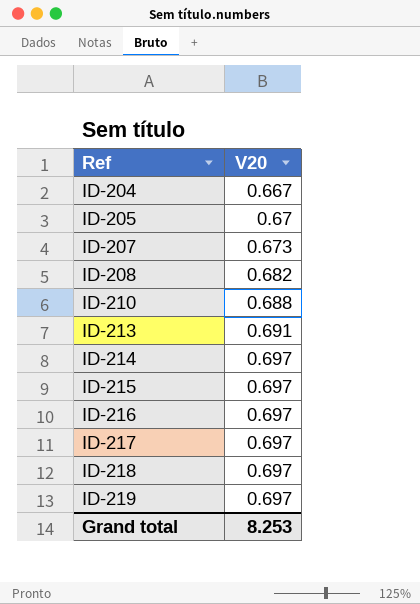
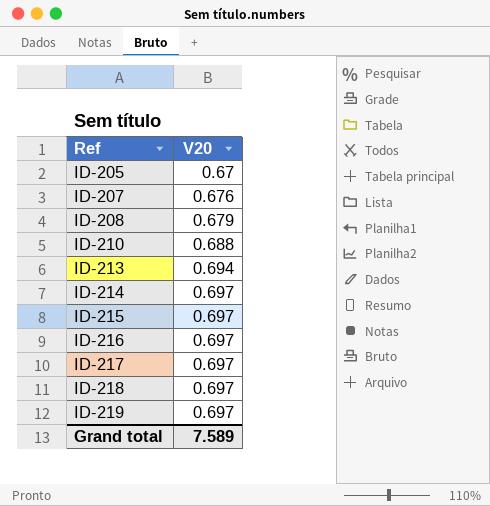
row ID-204: 0.667 -> none
ID-207 | V20: 0.673 -> 0.676
ID-208 | V20: 0.682 -> 0.679
ID-213 | V20: 0.691 -> 0.694
Grand total | V20: 8.253 -> 7.589

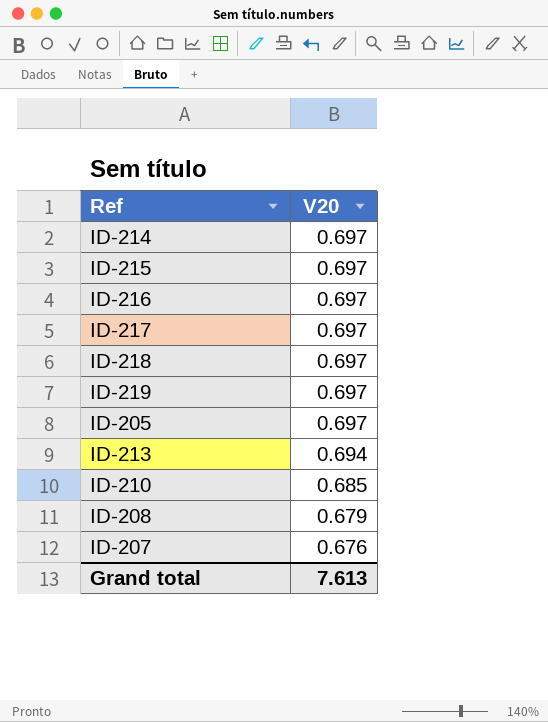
row order: Ref ascending -> V20 descending
ID-205 | V20: 0.67 -> 0.697
ID-210 | V20: 0.688 -> 0.685
Grand total | V20: 7.589 -> 7.613

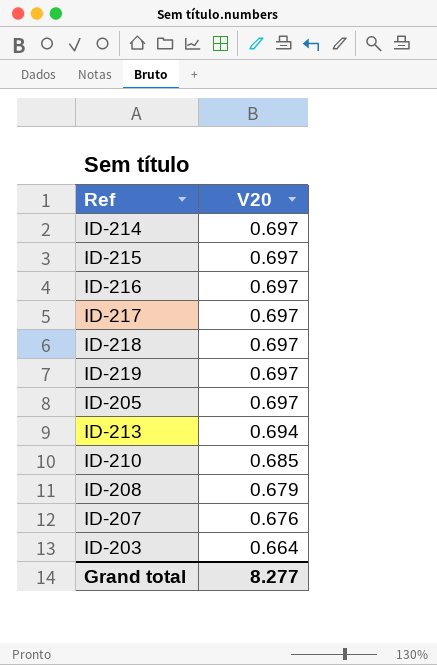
row ID-203: none -> 0.664
Grand total | V20: 7.613 -> 8.277

